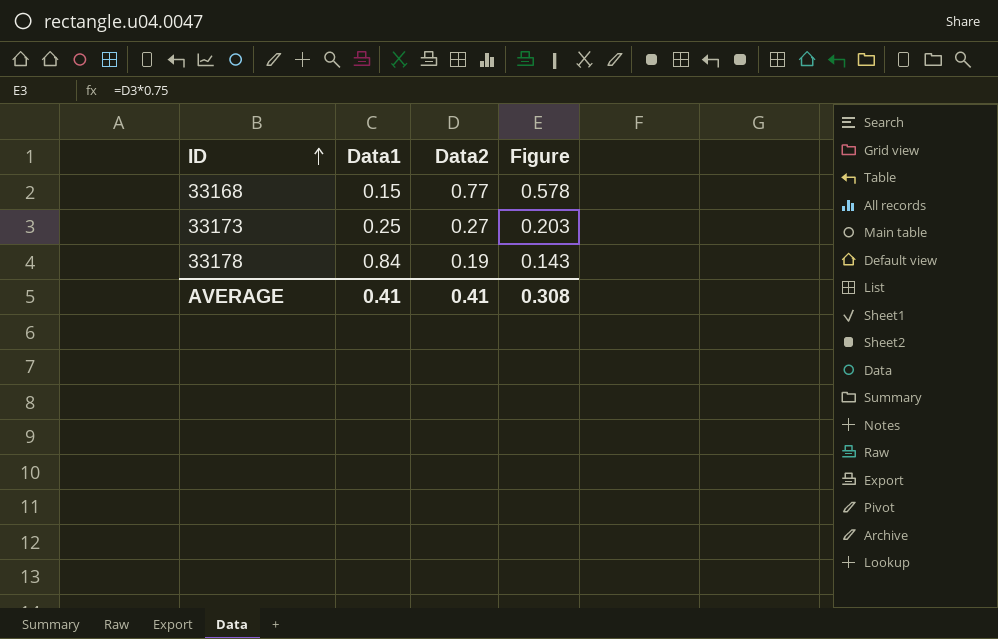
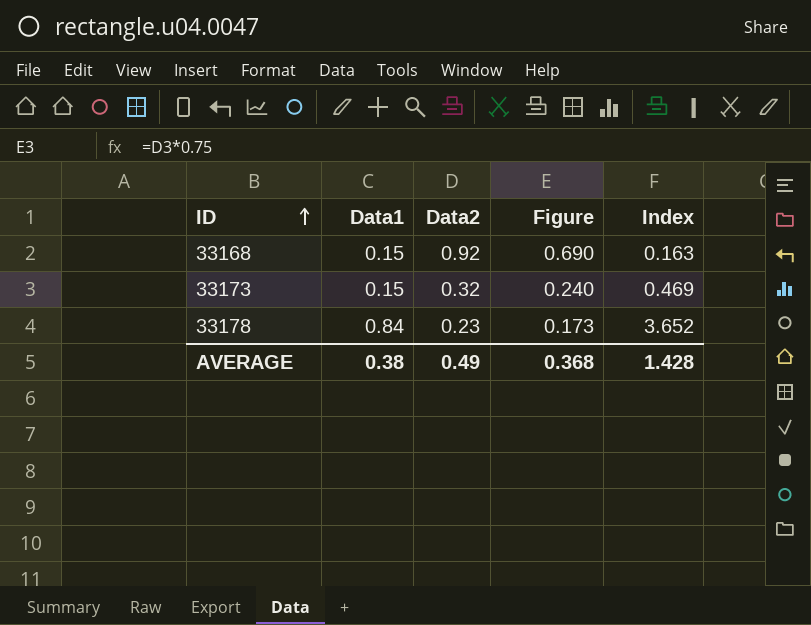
column Index | formula: none -> [Data1] / [Data2]
33168 | Data2: 0.77 -> 0.92
33168 | Figure: 0.578 -> 0.690
33173 | Data1: 0.25 -> 0.15
33173 | Data2: 0.27 -> 0.32
33173 | Figure: 0.203 -> 0.240
33178 | Data2: 0.19 -> 0.23
33178 | Figure: 0.143 -> 0.173
AVERAGE | Data1: 0.41 -> 0.38
AVERAGE | Data2: 0.41 -> 0.49
AVERAGE | Figure: 0.308 -> 0.368

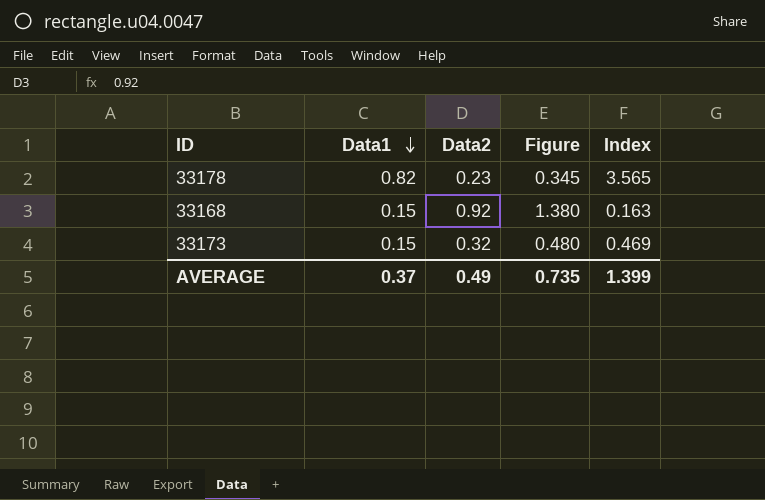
row order: ID ascending -> Data1 descending
column Figure | formula: [Data2] * 0.75 -> [Data2] * 1.5
33178 | Data1: 0.84 -> 0.82
33178 | Index: 3.652 -> 3.565
AVERAGE | Data1: 0.38 -> 0.37
AVERAGE | Figure: 0.368 -> 0.735
AVERAGE | Index: 1.428 -> 1.399

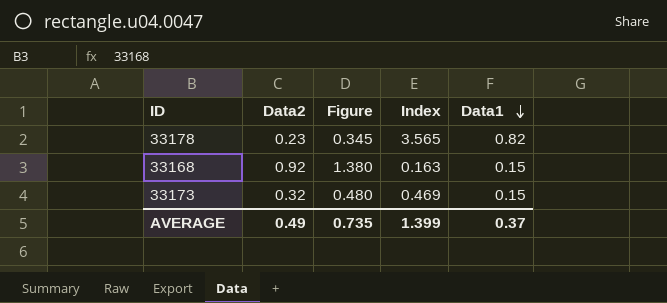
column Data1 | position: 2 -> 5

